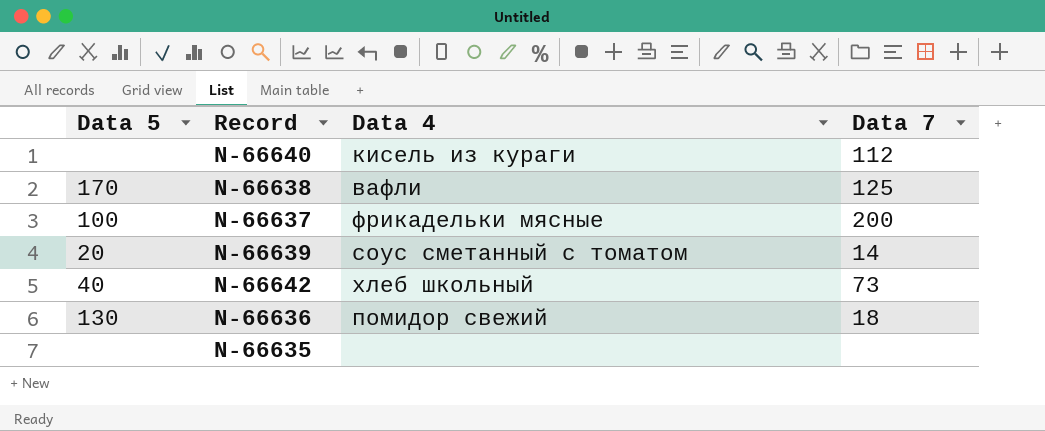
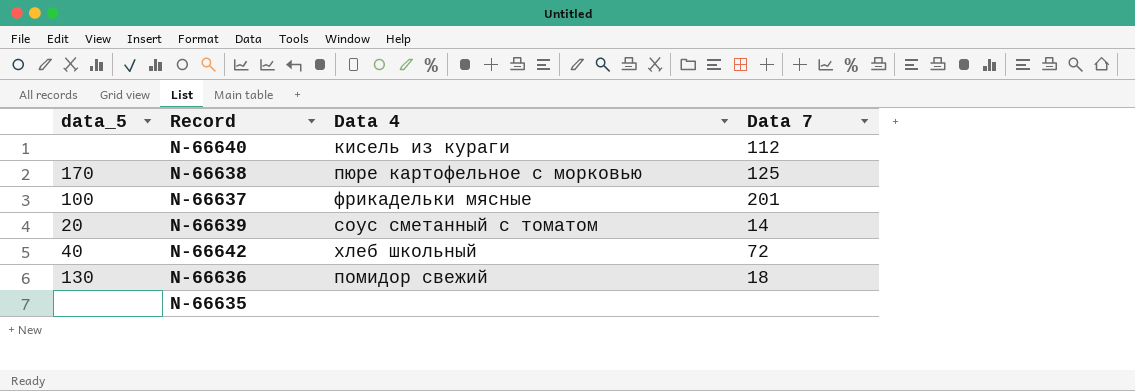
column name: Data 5 -> data_5
N-66638 | Data 4: вафли -> пюре картофельное с морковью
N-66637 | Data 7: 200 -> 201
N-66642 | Data 7: 73 -> 72

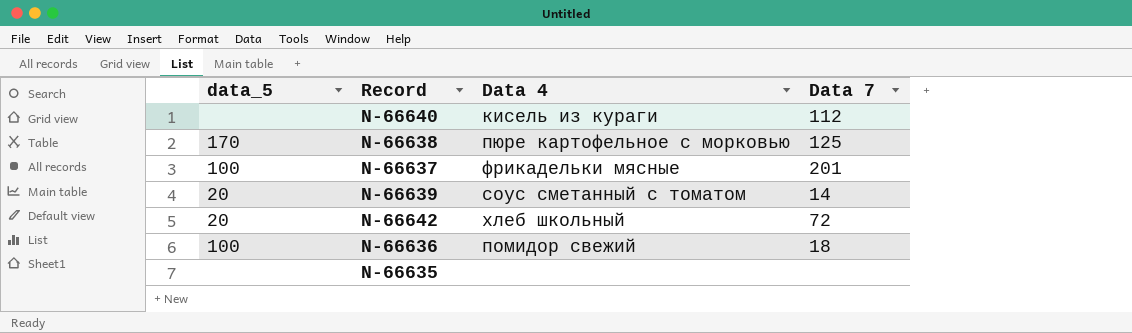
N-66642 | data_5: 40 -> 20
N-66636 | data_5: 130 -> 100

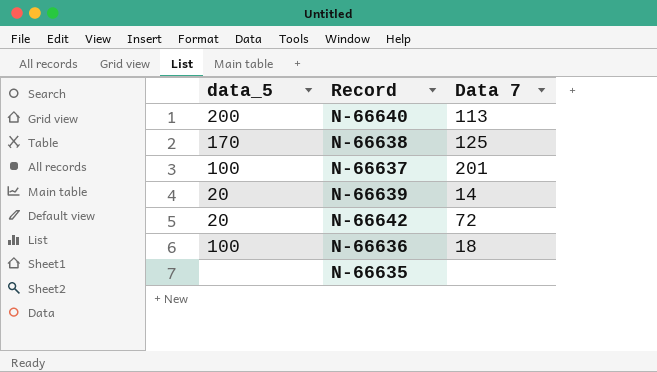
column Data 4 | position: 3 -> none
N-66640 | data_5: none -> 200
N-66640 | Data 7: 112 -> 113

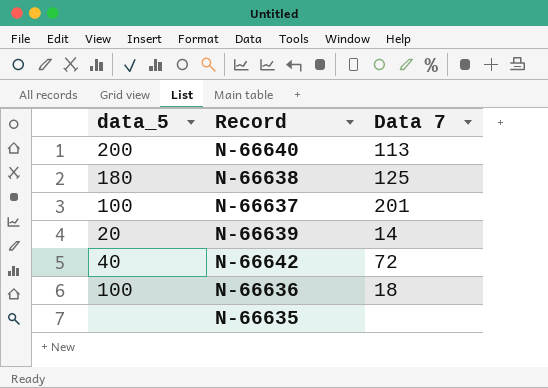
N-66638 | data_5: 170 -> 180
N-66642 | data_5: 20 -> 40

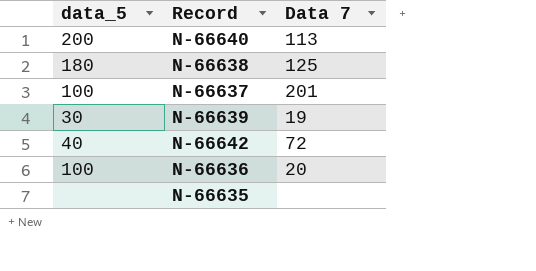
N-66639 | data_5: 20 -> 30
N-66639 | Data 7: 14 -> 19
N-66636 | Data 7: 18 -> 20

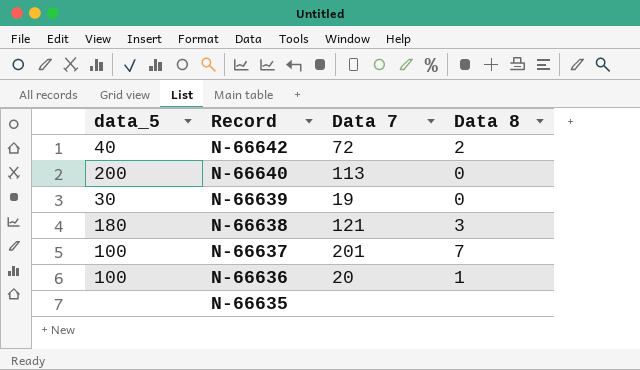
row order: none -> Record descending
column Data 8 | position: none -> 4
N-66638 | Data 7: 125 -> 121

